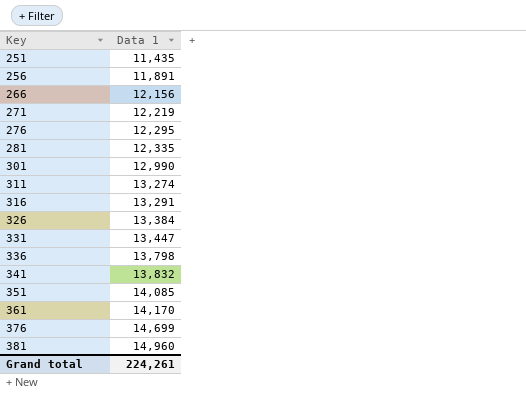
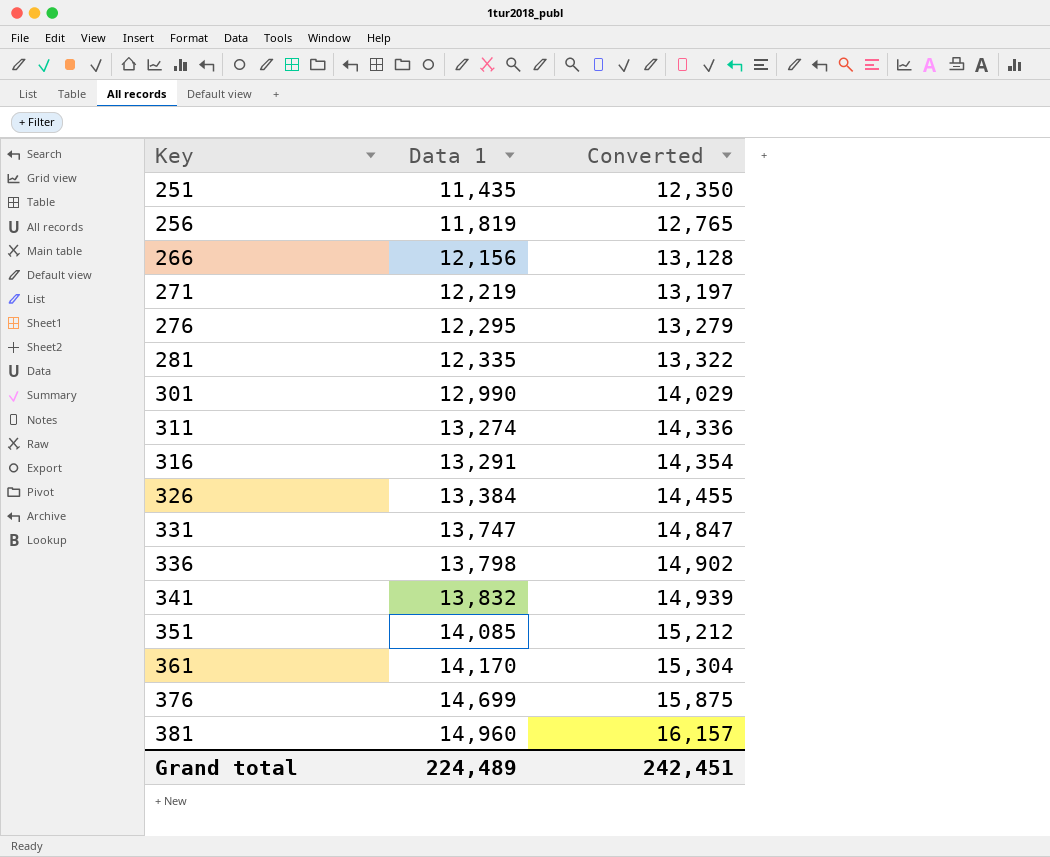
column Converted | formula: none -> [Data 1] * 1.08
256 | Data 1: 11,891 -> 11,819
331 | Data 1: 13,447 -> 13,747
Grand total | Data 1: 224,261 -> 224,489

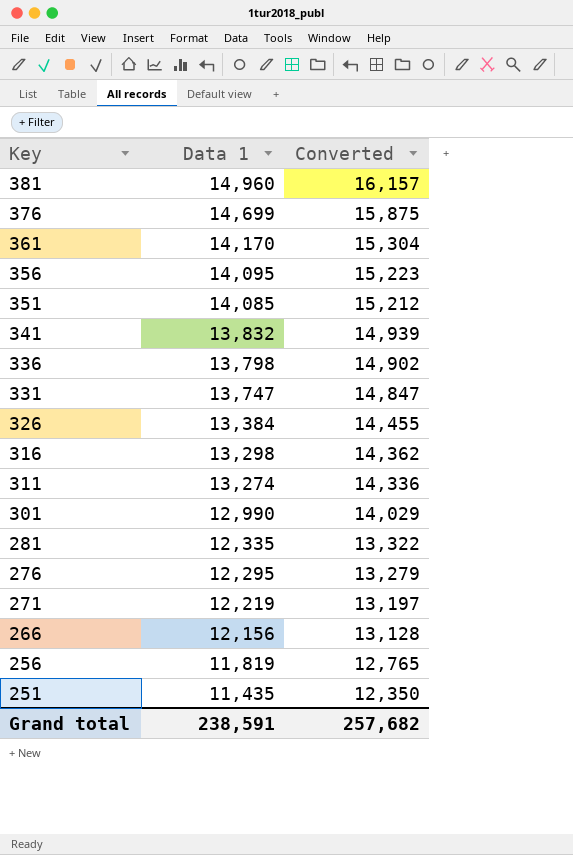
row order: Key ascending -> Key descending
row 356: none -> 14,095 | 15,223
316 | Data 1: 13,291 -> 13,298
316 | Converted: 14,354 -> 14,362
Grand total | Data 1: 224,489 -> 238,591
Grand total | Converted: 242,451 -> 257,682

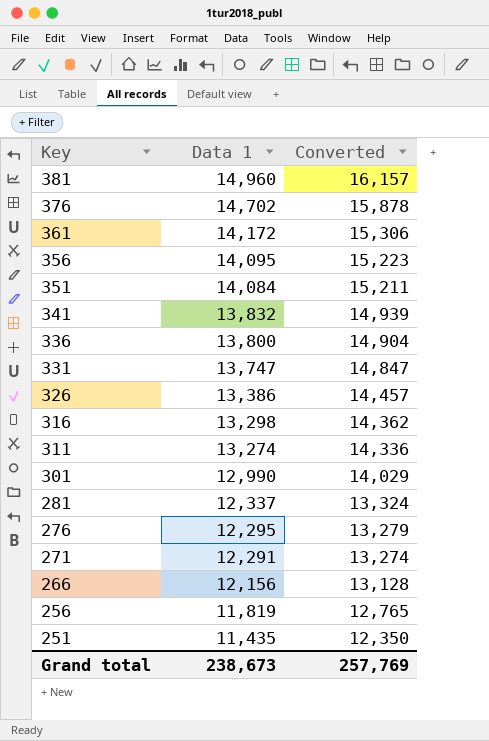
376 | Data 1: 14,699 -> 14,702
376 | Converted: 15,875 -> 15,878
361 | Data 1: 14,170 -> 14,172
361 | Converted: 15,304 -> 15,306
351 | Data 1: 14,085 -> 14,084
351 | Converted: 15,212 -> 15,211
336 | Data 1: 13,798 -> 13,800
336 | Converted: 14,902 -> 14,904
326 | Data 1: 13,384 -> 13,386
326 | Converted: 14,455 -> 14,457
281 | Data 1: 12,335 -> 12,337
281 | Converted: 13,322 -> 13,324
271 | Data 1: 12,219 -> 12,291
271 | Converted: 13,197 -> 13,274
Grand total | Data 1: 238,591 -> 238,673
Grand total | Converted: 257,682 -> 257,769

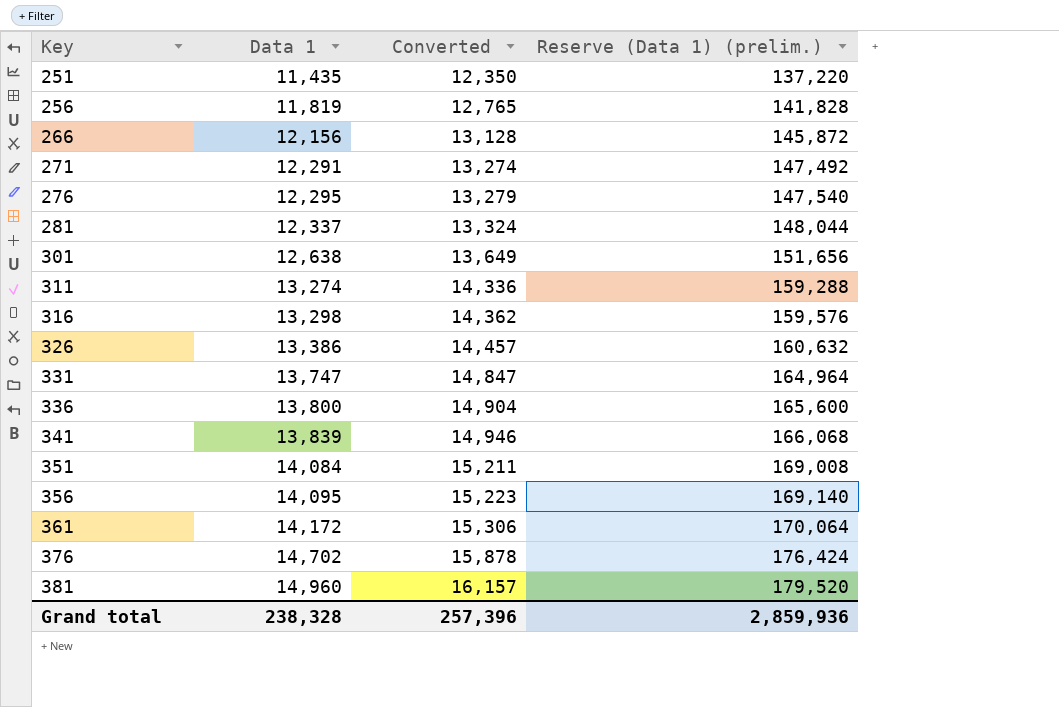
row order: Key descending -> Key ascending
column Reserve (Data 1) (prelim.) | formula: none -> [Data 1] * 12
301 | Data 1: 12,990 -> 12,638
301 | Converted: 14,029 -> 13,649
341 | Data 1: 13,832 -> 13,839
341 | Converted: 14,939 -> 14,946
Grand total | Data 1: 238,673 -> 238,328
Grand total | Converted: 257,769 -> 257,396

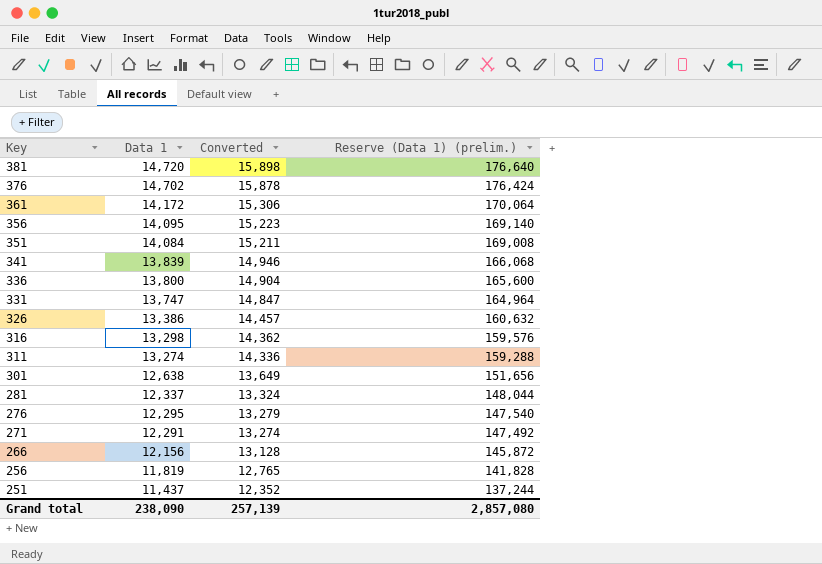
row order: Key ascending -> Key descending
381 | Data 1: 14,960 -> 14,720
381 | Converted: 16,157 -> 15,898
381 | Reserve (Data 1) (prelim.): 179,520 -> 176,640
251 | Data 1: 11,435 -> 11,437
251 | Converted: 12,350 -> 12,352
251 | Reserve (Data 1) (prelim.): 137,220 -> 137,244
Grand total | Data 1: 238,328 -> 238,090
Grand total | Converted: 257,396 -> 257,139
Grand total | Reserve (Data 1) (prelim.): 2,859,936 -> 2,857,080

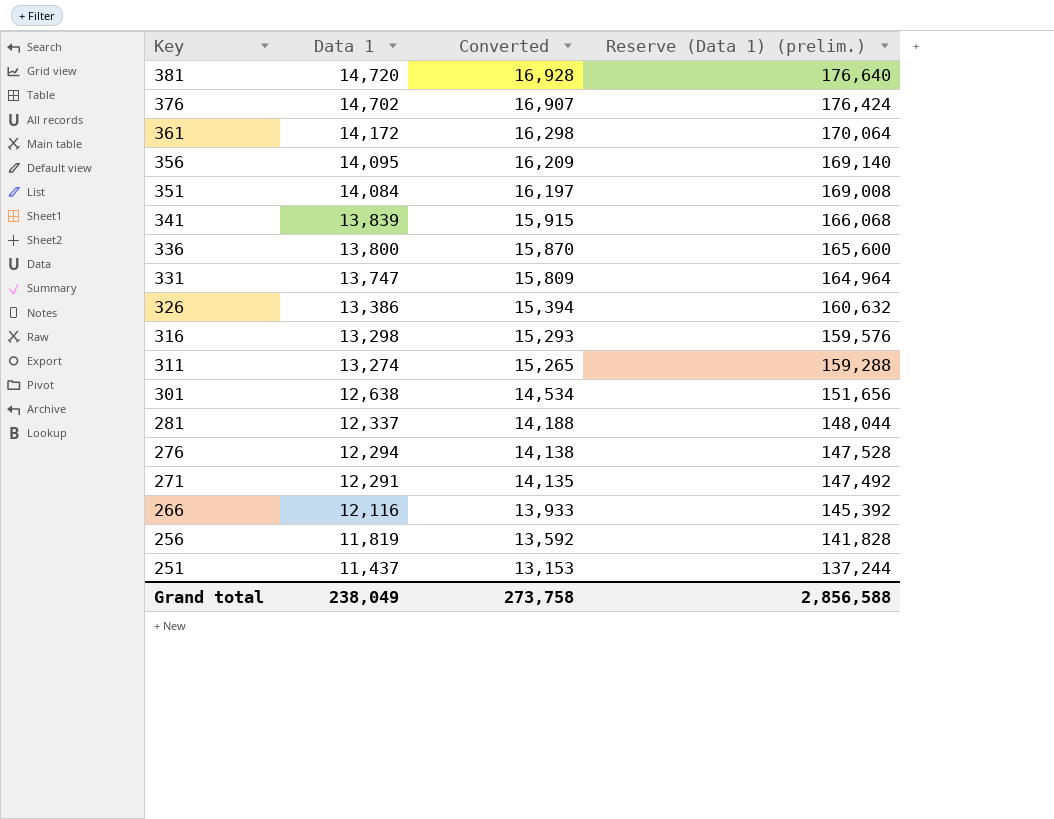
column Converted | formula: [Data 1] * 1.08 -> [Data 1] * 1.15
276 | Data 1: 12,295 -> 12,294
276 | Reserve (Data 1) (prelim.): 147,540 -> 147,528
266 | Data 1: 12,156 -> 12,116
266 | Reserve (Data 1) (prelim.): 145,872 -> 145,392
Grand total | Data 1: 238,090 -> 238,049
Grand total | Converted: 257,139 -> 273,758
Grand total | Reserve (Data 1) (prelim.): 2,857,080 -> 2,856,588

